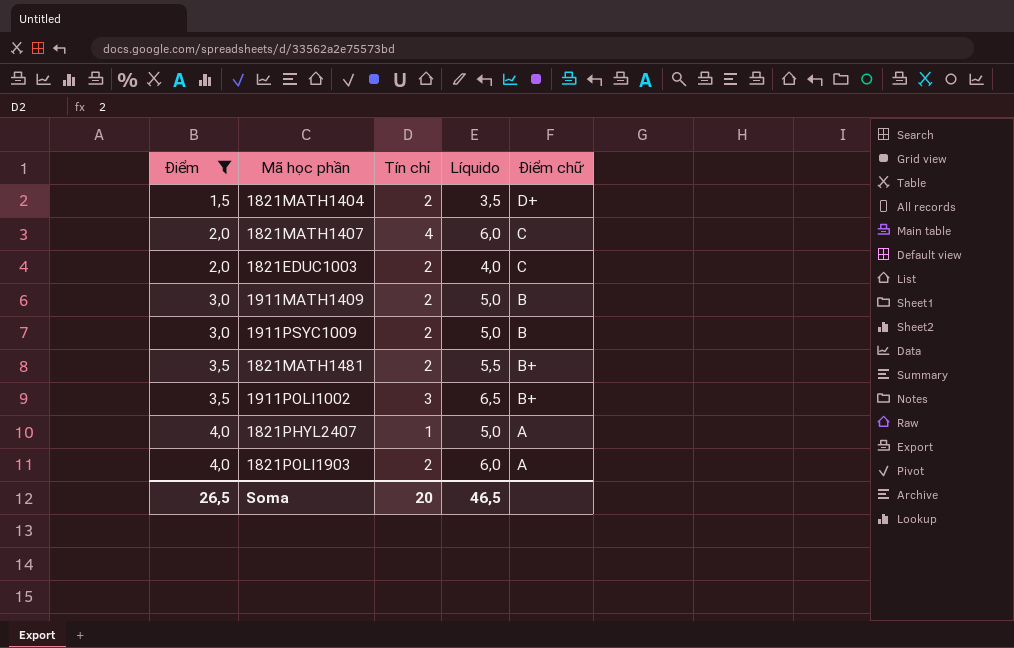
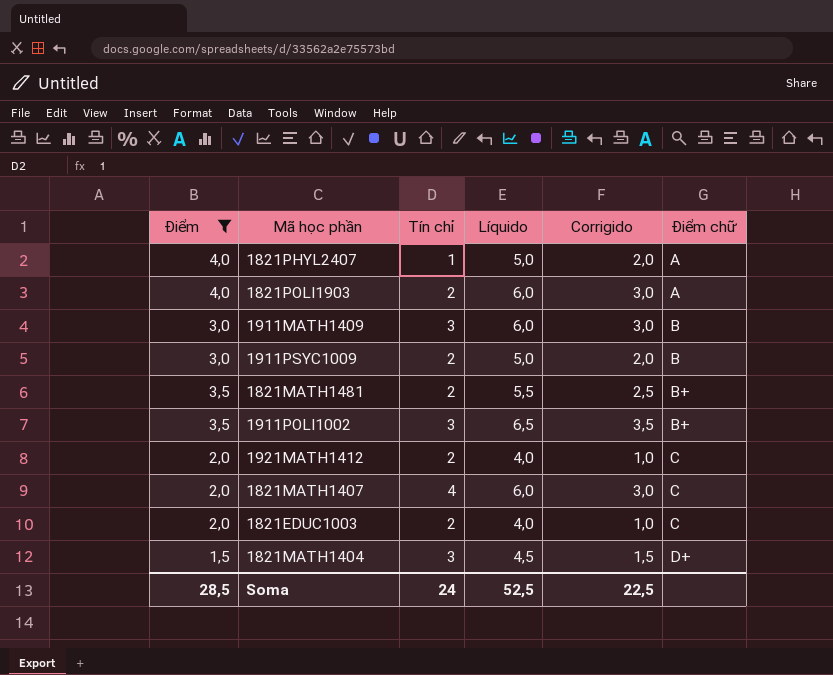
row order: Điểm ascending -> Điểm chữ ascending
column Corrigido | formula: none -> [Líquido] - 3
1911MATH1409 | Tín chỉ: 2 -> 3
1911MATH1409 | Líquido: 5,0 -> 6,0
row 1921MATH1412: none -> 2,0 | 2 | 4,0 | 1,0 | C
1821MATH1404 | Tín chỉ: 2 -> 3
1821MATH1404 | Líquido: 3,5 -> 4,5
Soma | Điểm: 26,5 -> 28,5
Soma | Tín chỉ: 20 -> 24
Soma | Líquido: 46,5 -> 52,5

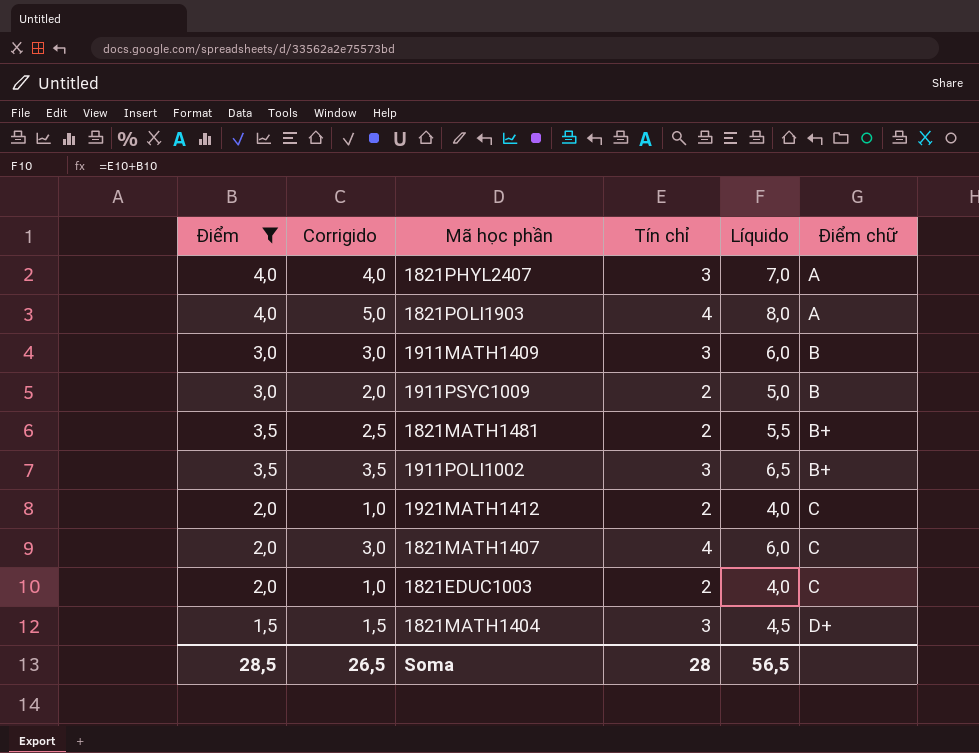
column Corrigido | position: 5 -> 2
1821PHYL2407 | Corrigido: 2,0 -> 4,0
1821PHYL2407 | Tín chỉ: 1 -> 3
1821PHYL2407 | Líquido: 5,0 -> 7,0
1821POLI1903 | Corrigido: 3,0 -> 5,0
1821POLI1903 | Tín chỉ: 2 -> 4
1821POLI1903 | Líquido: 6,0 -> 8,0
Soma | Corrigido: 22,5 -> 26,5
Soma | Tín chỉ: 24 -> 28
Soma | Líquido: 52,5 -> 56,5

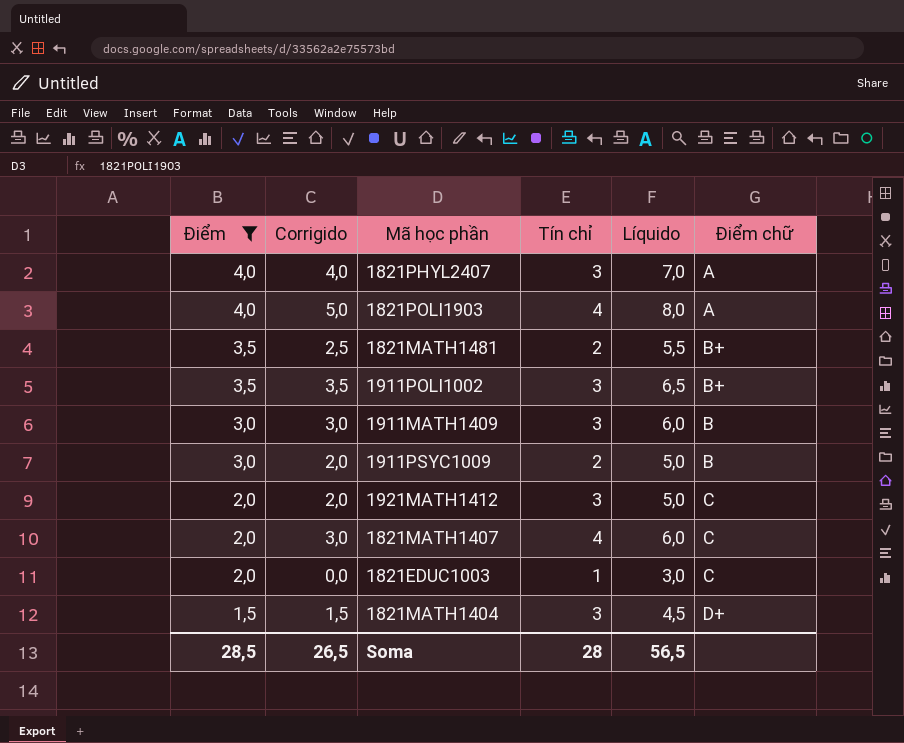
row order: Điểm chữ ascending -> Điểm descending
1921MATH1412 | Corrigido: 1,0 -> 2,0
1921MATH1412 | Tín chỉ: 2 -> 3
1921MATH1412 | Líquido: 4,0 -> 5,0
1821EDUC1003 | Corrigido: 1,0 -> 0,0
1821EDUC1003 | Tín chỉ: 2 -> 1
1821EDUC1003 | Líquido: 4,0 -> 3,0

